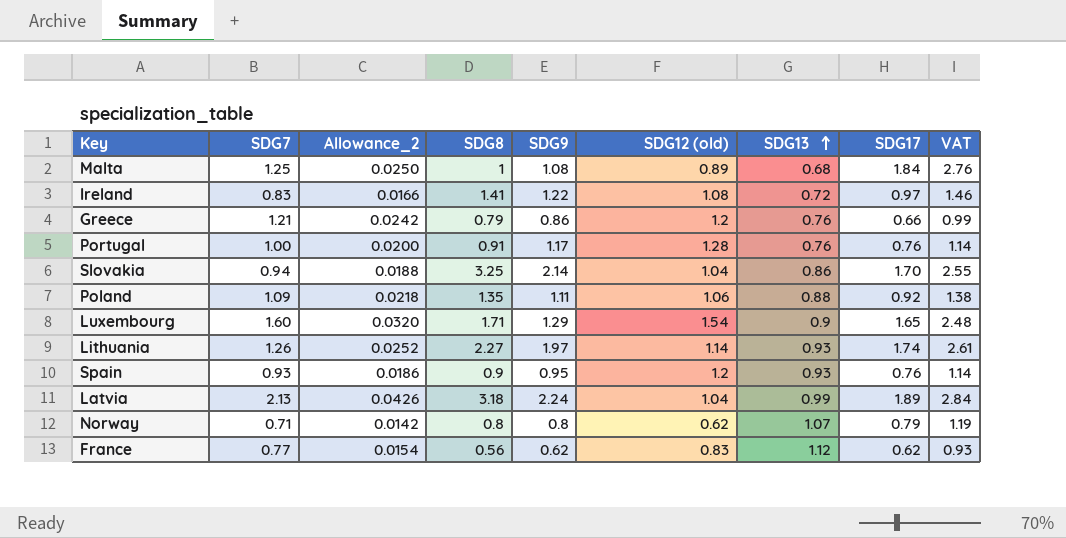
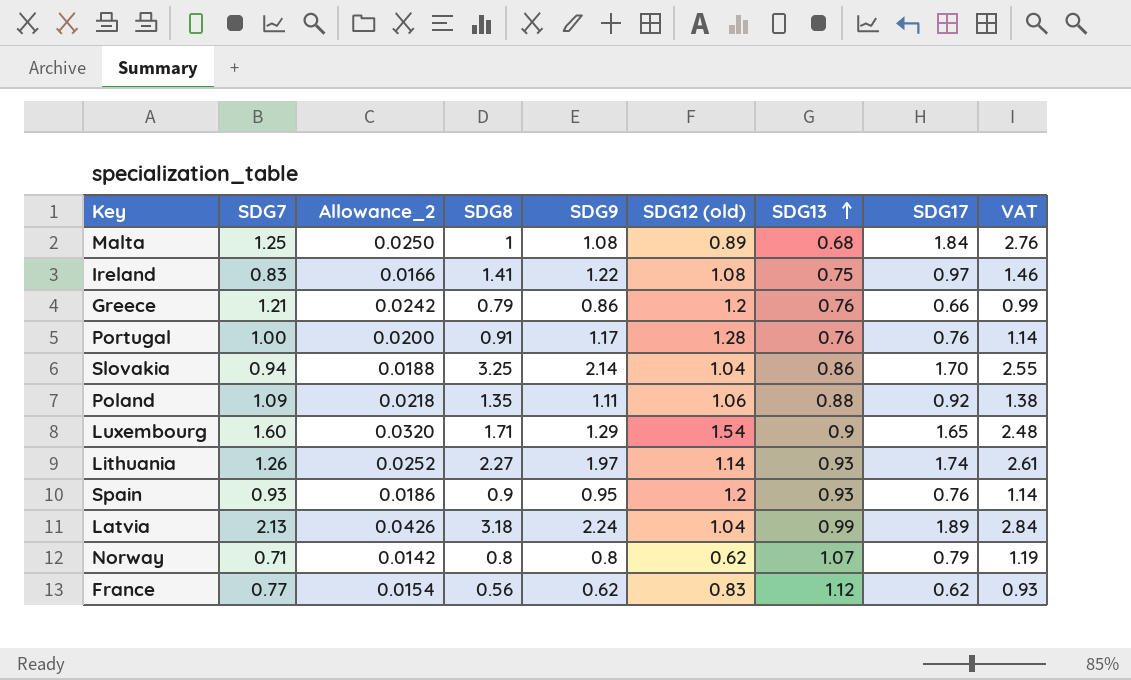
Ireland | SDG13: 0.72 -> 0.75

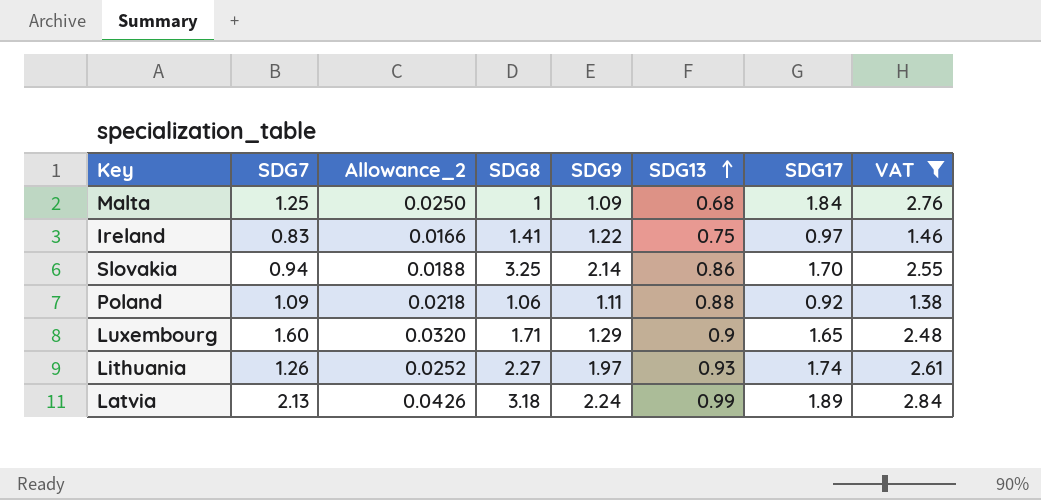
filter: none -> VAT >= 1.38
column SDG12 (old) | position: 6 -> none
Malta | SDG9: 1.08 -> 1.09
Poland | SDG8: 1.35 -> 1.06

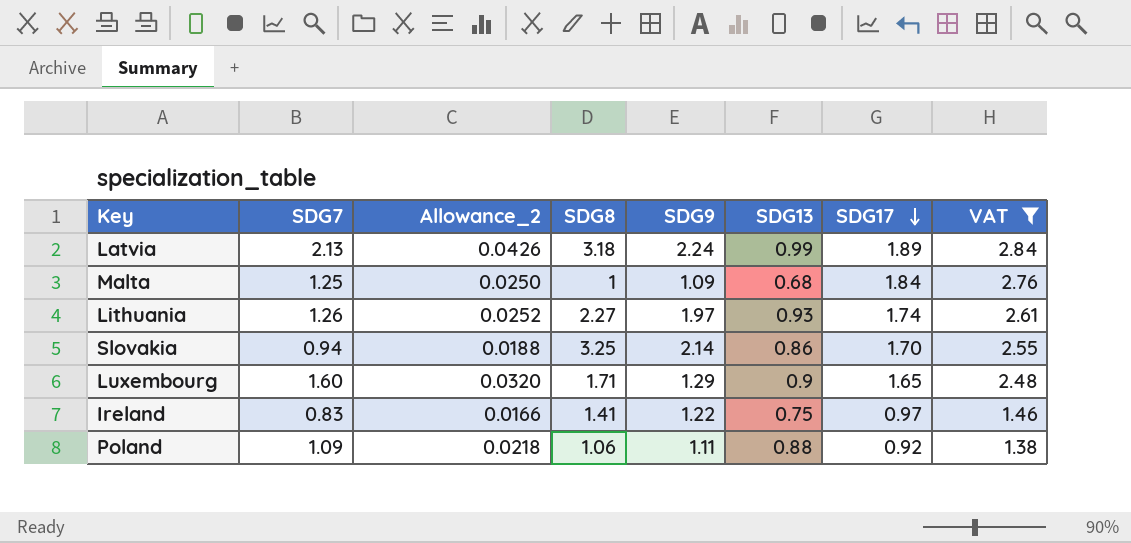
row order: SDG13 ascending -> SDG17 descending

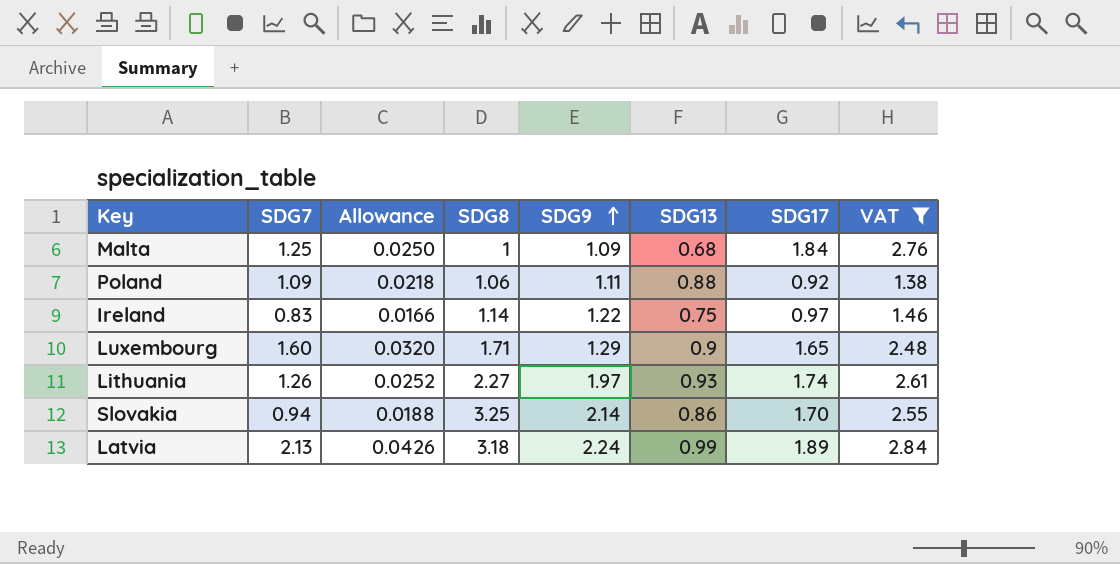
row order: SDG17 descending -> SDG9 ascending
column name: Allowance_2 -> Allowance
Ireland | SDG8: 1.41 -> 1.14

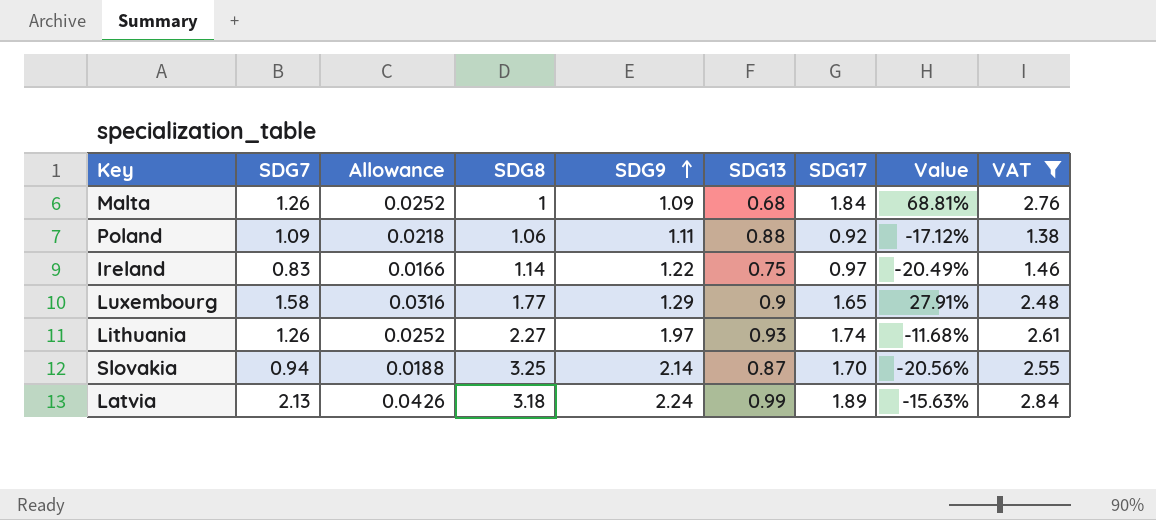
column Value | formula: none -> ([SDG17] - [SDG9]) / [SDG9]
Malta | SDG7: 1.25 -> 1.26
Malta | Allowance: 0.0250 -> 0.0252
Luxembourg | SDG7: 1.60 -> 1.58
Luxembourg | Allowance: 0.0320 -> 0.0316
Luxembourg | SDG8: 1.71 -> 1.77
Slovakia | SDG13: 0.86 -> 0.87

